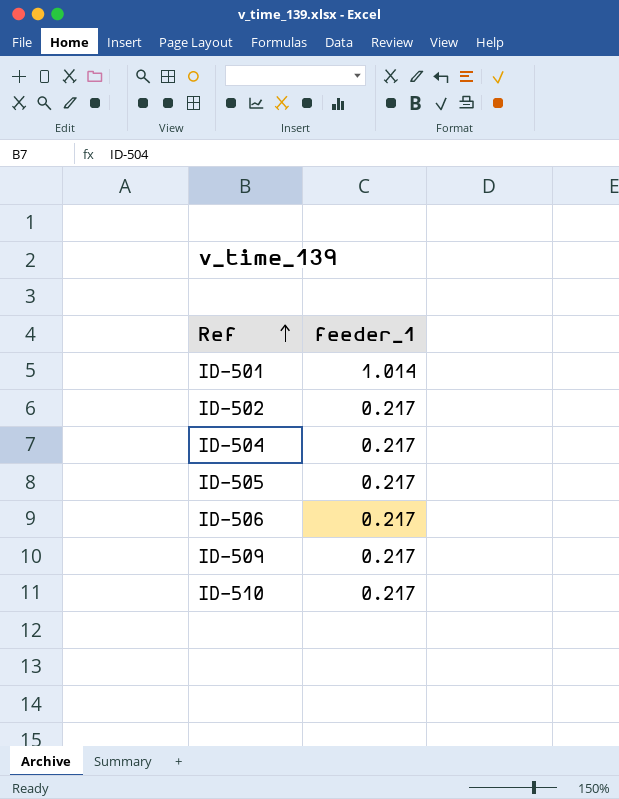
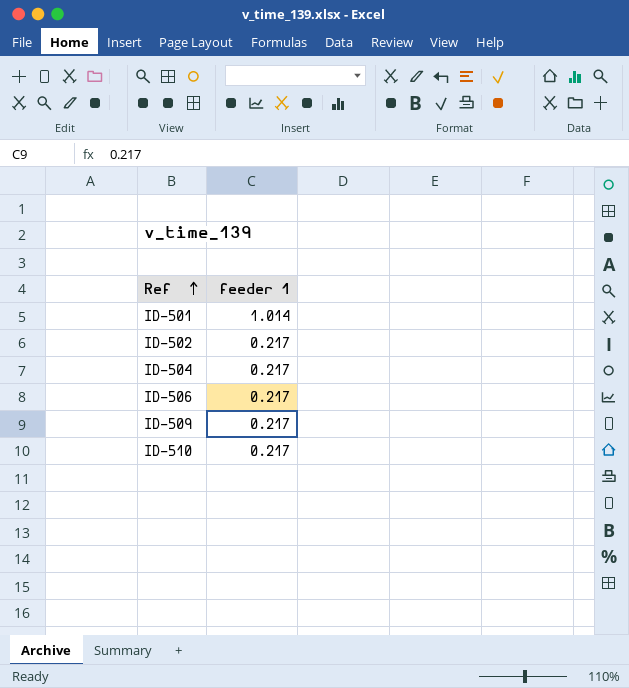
column name: feeder_1 -> feeder 1
row ID-505: 0.217 -> none

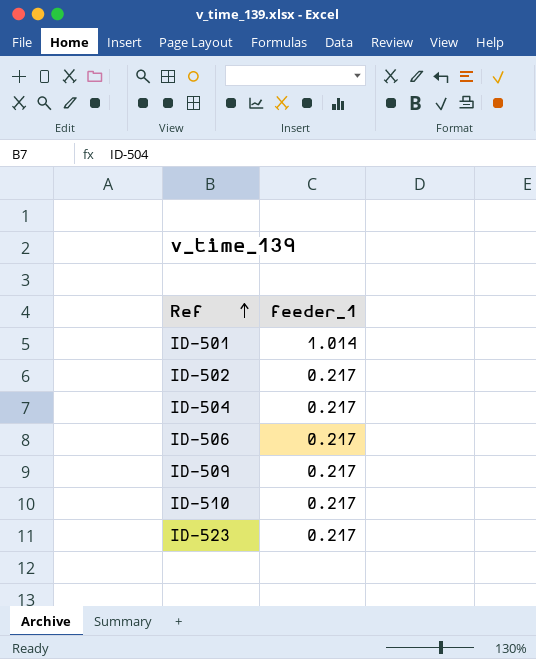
column name: feeder 1 -> feeder_1
row ID-523: none -> 0.217

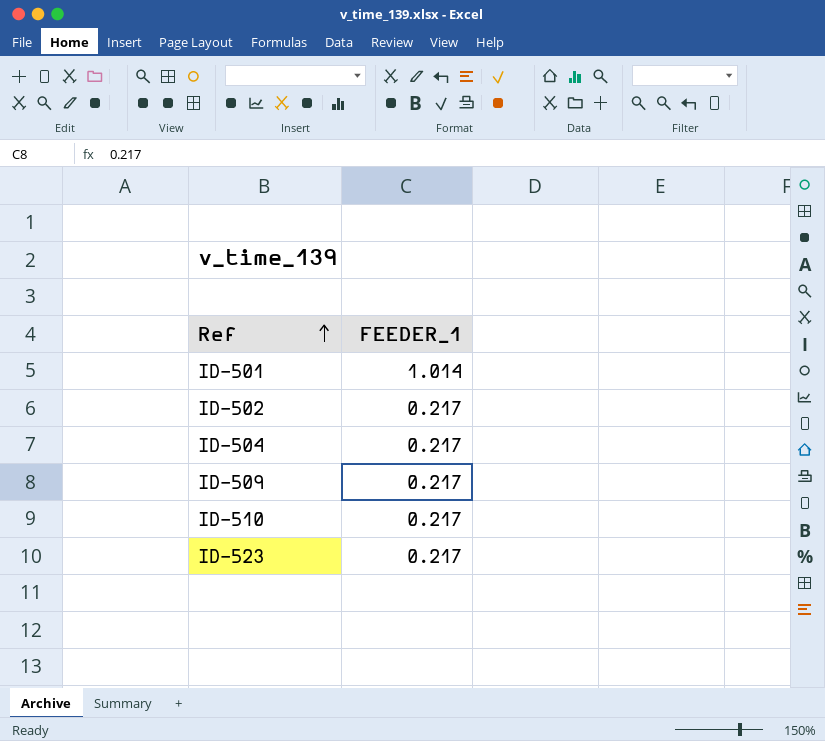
column name: feeder_1 -> FEEDER_1
row ID-506: 0.217 -> none

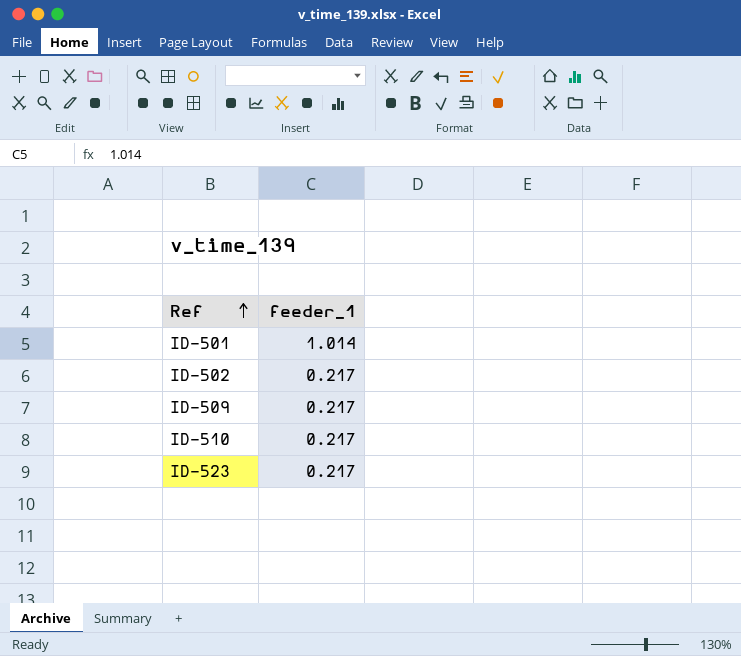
column name: FEEDER_1 -> feeder_1
row ID-504: 0.217 -> none

